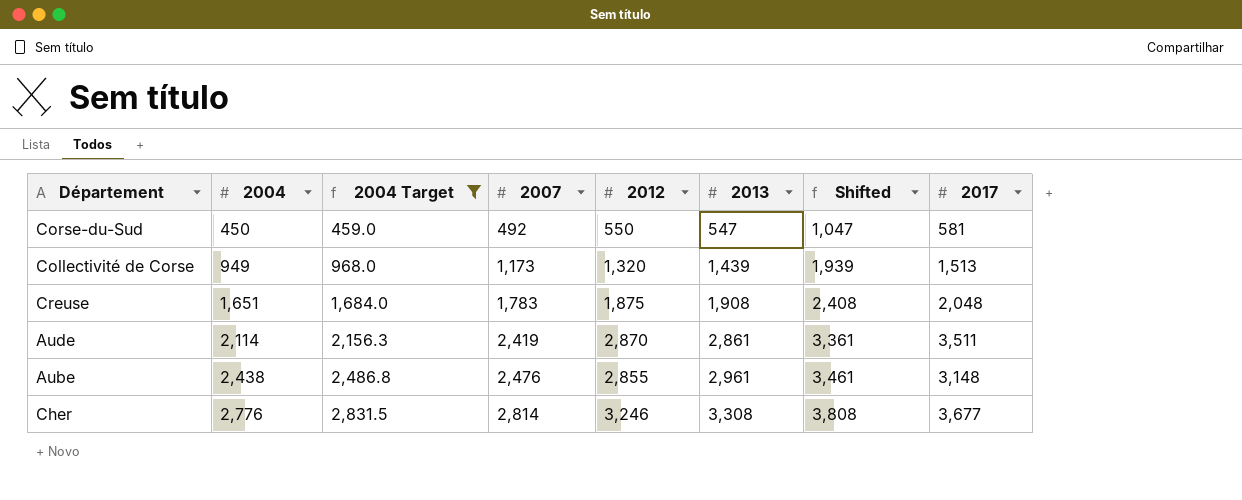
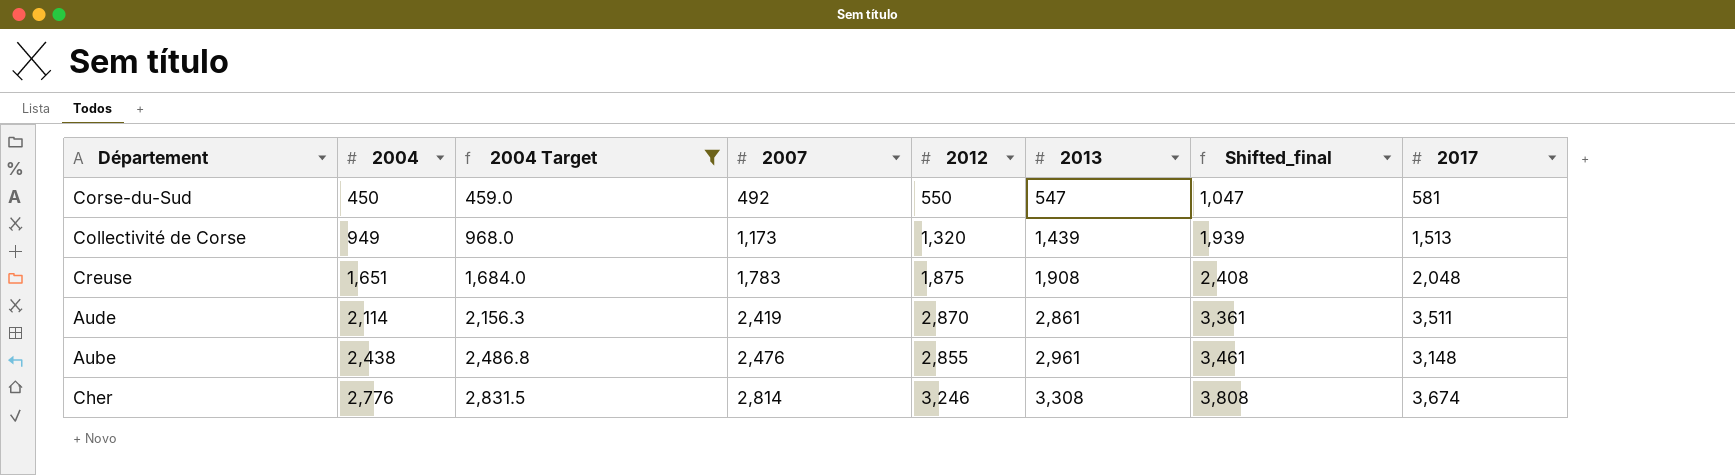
column name: Shifted -> Shifted_final
Cher | 2017: 3,677 -> 3,674

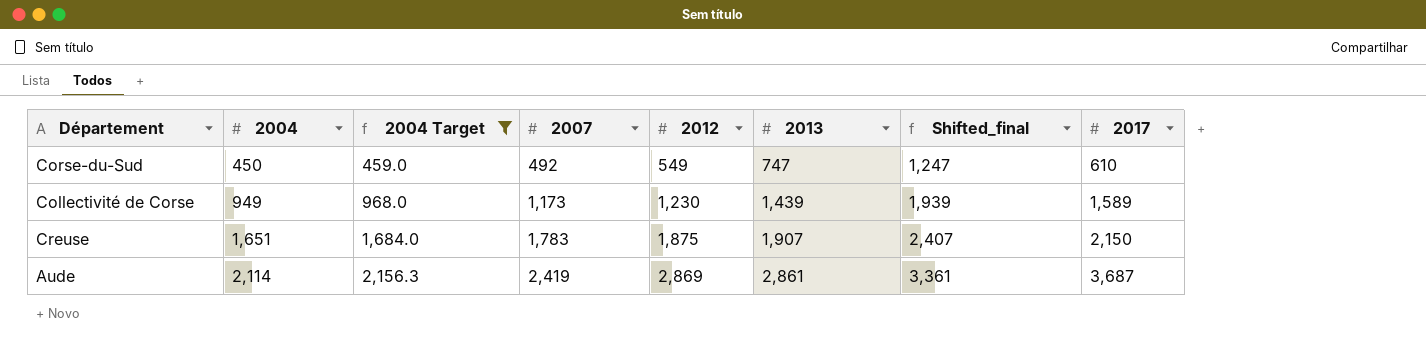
row Aube: 2,438 | 2,486.8 | 2,476 | 2,855 | 2,961 | 3,461 | 3,148 -> none
row Cher: 2,776 | 2,831.5 | 2,814 | 3,246 | 3,308 | 3,808 | 3,674 -> none
Corse-du-Sud | 2012: 550 -> 549
Corse-du-Sud | 2013: 547 -> 747
Corse-du-Sud | Shifted_final: 1,047 -> 1,247
Corse-du-Sud | 2017: 581 -> 610
Collectivité de Corse | 2012: 1,320 -> 1,230
Collectivité de Corse | 2017: 1,513 -> 1,589
Creuse | 2013: 1,908 -> 1,907
Creuse | Shifted_final: 2,408 -> 2,407
Creuse | 2017: 2,048 -> 2,150
Aude | 2012: 2,870 -> 2,869
Aude | 2017: 3,511 -> 3,687

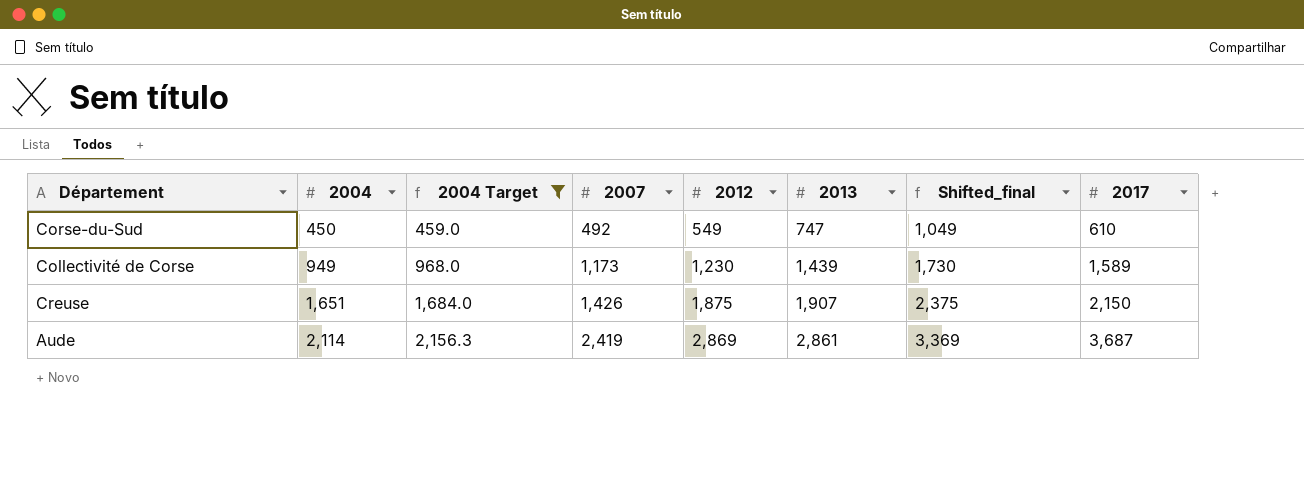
column Shifted_final | formula: [2013] + 500 -> [2012] + 500
Creuse | 2007: 1,783 -> 1,426

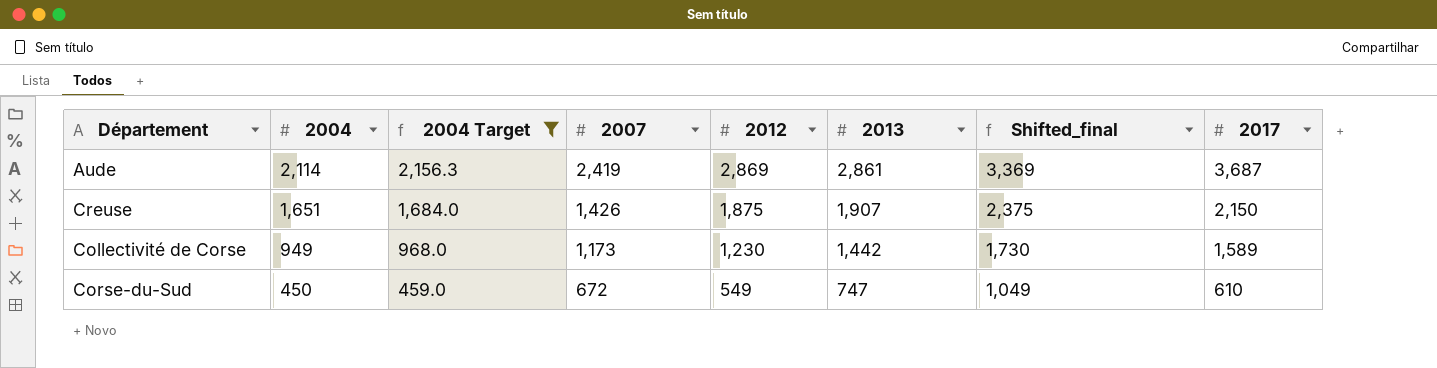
row order: 2004 ascending -> 2004 descending
Collectivité de Corse | 2013: 1,439 -> 1,442
Corse-du-Sud | 2007: 492 -> 672

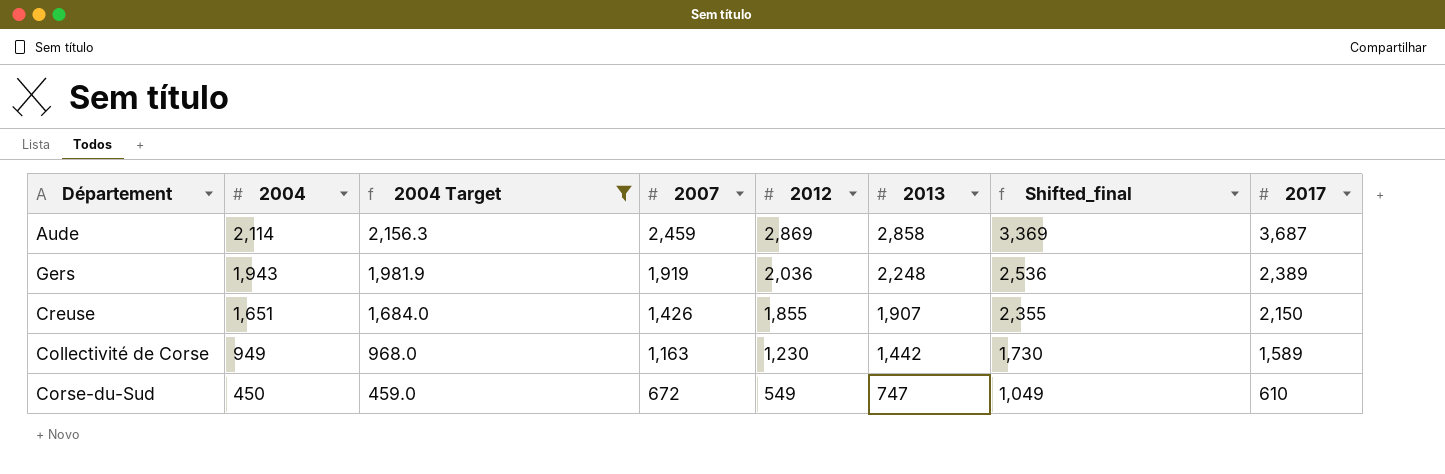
Aude | 2007: 2,419 -> 2,459
Aude | 2013: 2,861 -> 2,858
row Gers: none -> 1,943 | 1,981.9 | 1,919 | 2,036 | 2,248 | 2,536 | 2,389
Creuse | 2012: 1,875 -> 1,855
Creuse | Shifted_final: 2,375 -> 2,355
Collectivité de Corse | 2007: 1,173 -> 1,163

